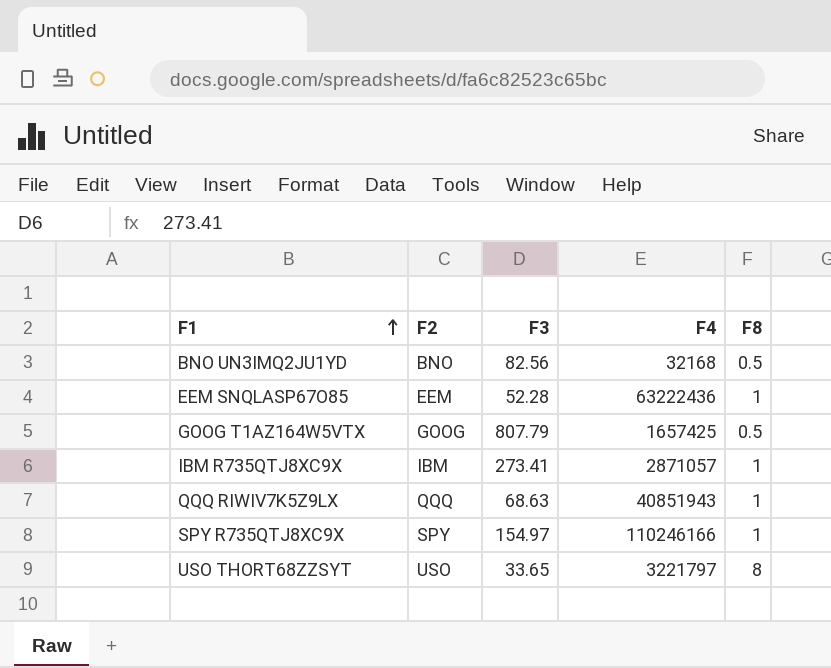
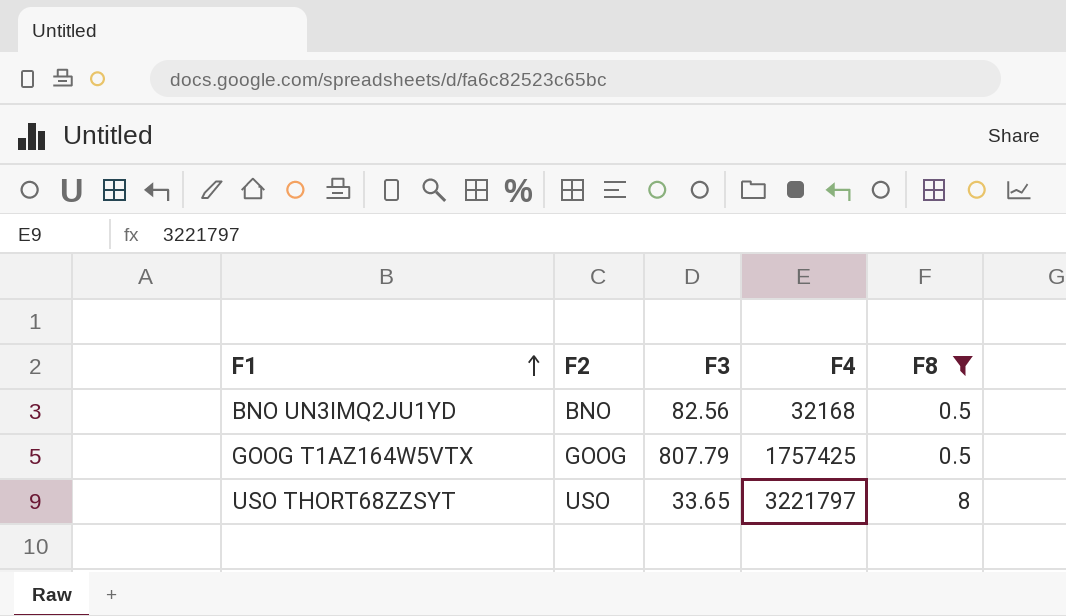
filter: none -> F8 != 1
GOOG T1AZ164W5VTX | F4: 1657425 -> 1757425

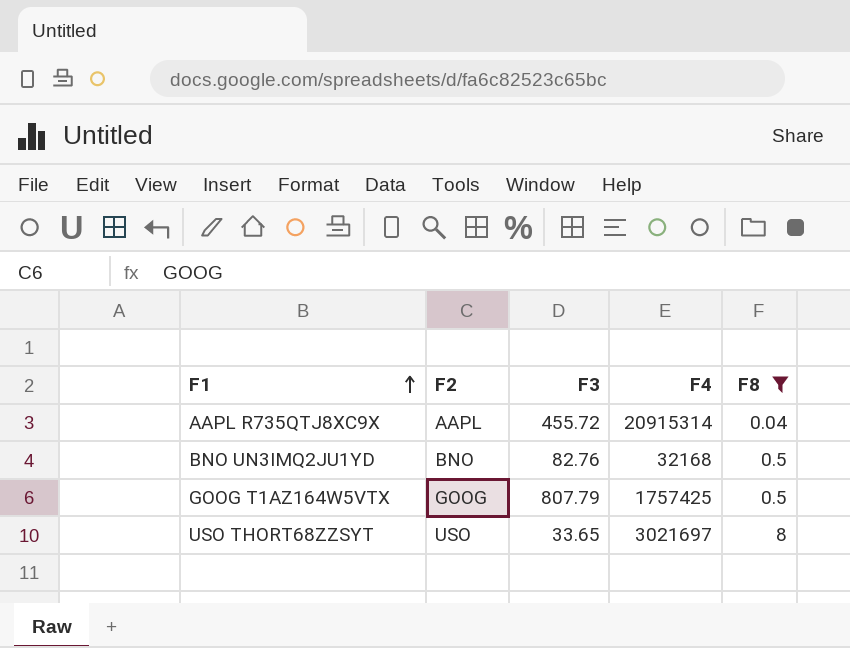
row AAPL R735QTJ8XC9X: none -> AAPL | 455.72 | 20915314 | 0.04
BNO UN3IMQ2JU1YD | F3: 82.56 -> 82.76
USO THORT68ZZSYT | F4: 3221797 -> 3021697

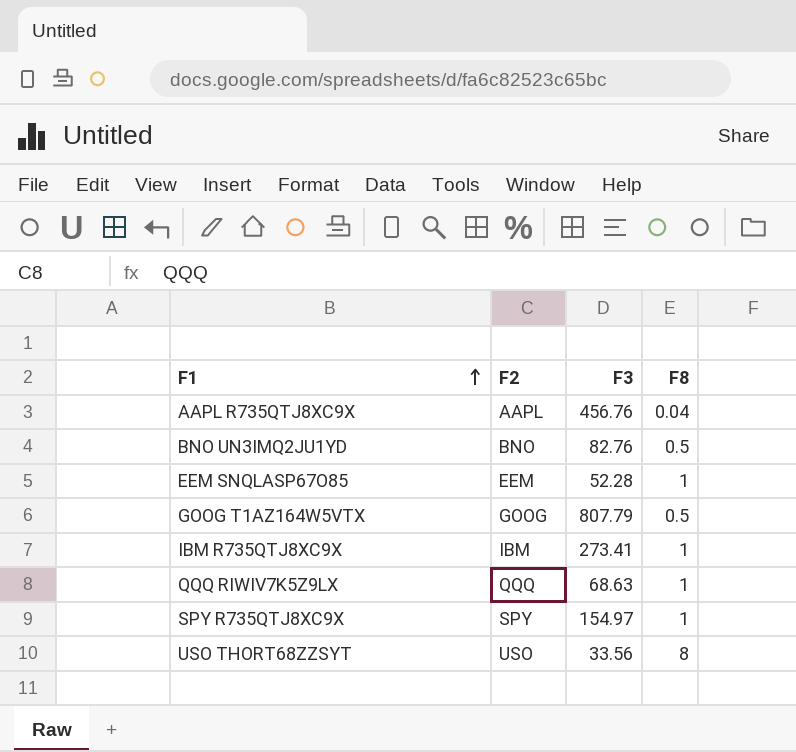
filter: F8 != 1 -> none
column F4 | position: 4 -> none
AAPL R735QTJ8XC9X | F3: 455.72 -> 456.76
USO THORT68ZZSYT | F3: 33.65 -> 33.56

